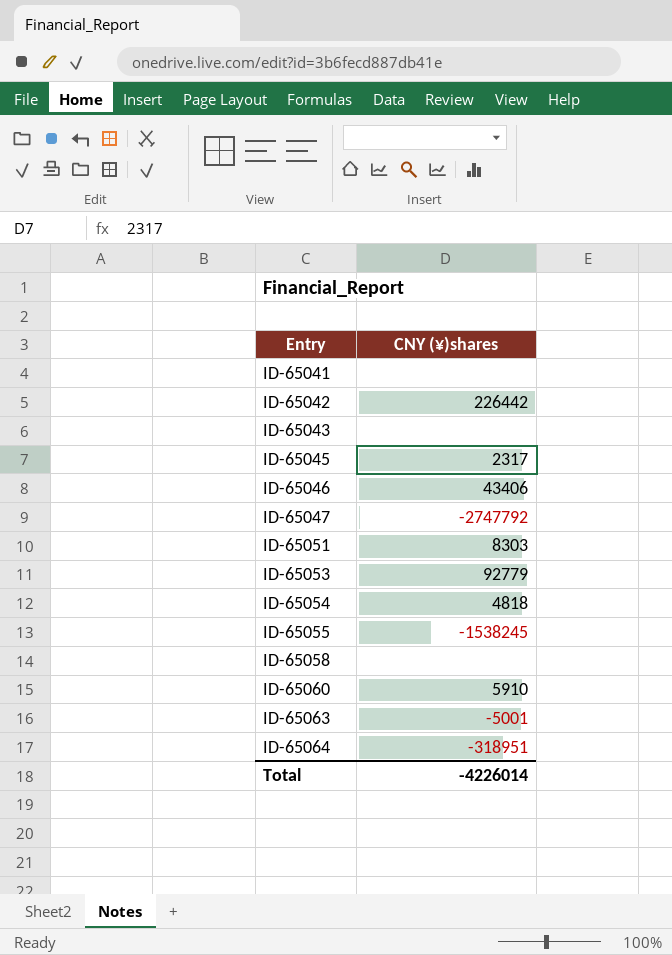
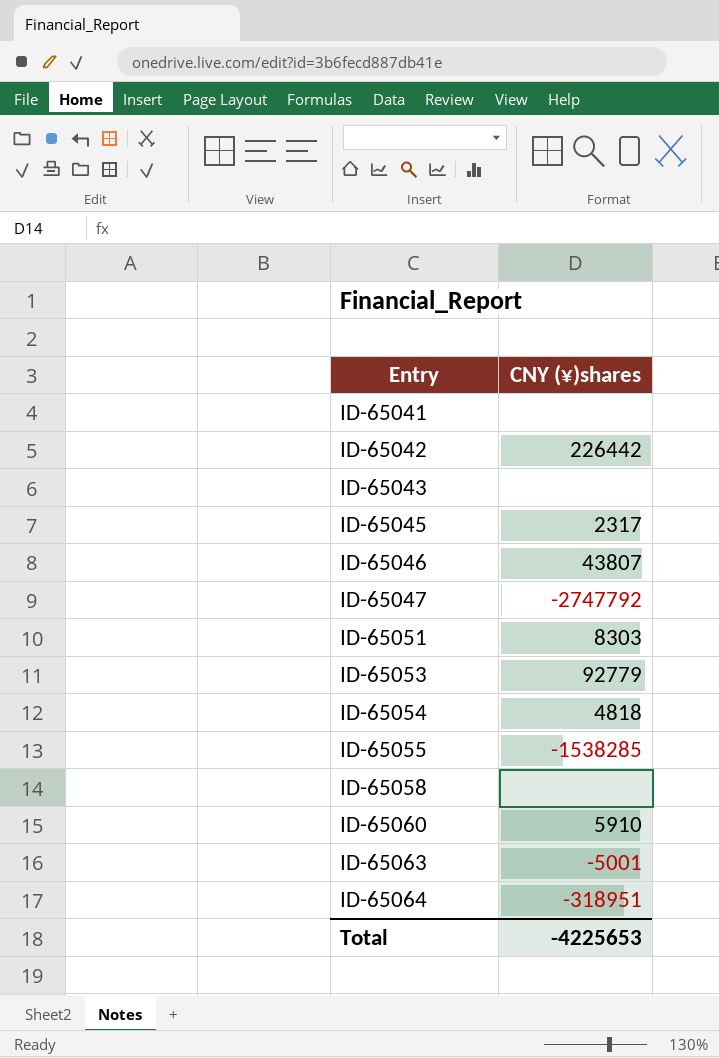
ID-65046 | CNY (¥)shares: 43406 -> 43807
ID-65055 | CNY (¥)shares: -1538245 -> -1538285
Total | CNY (¥)shares: -4226014 -> -4225653

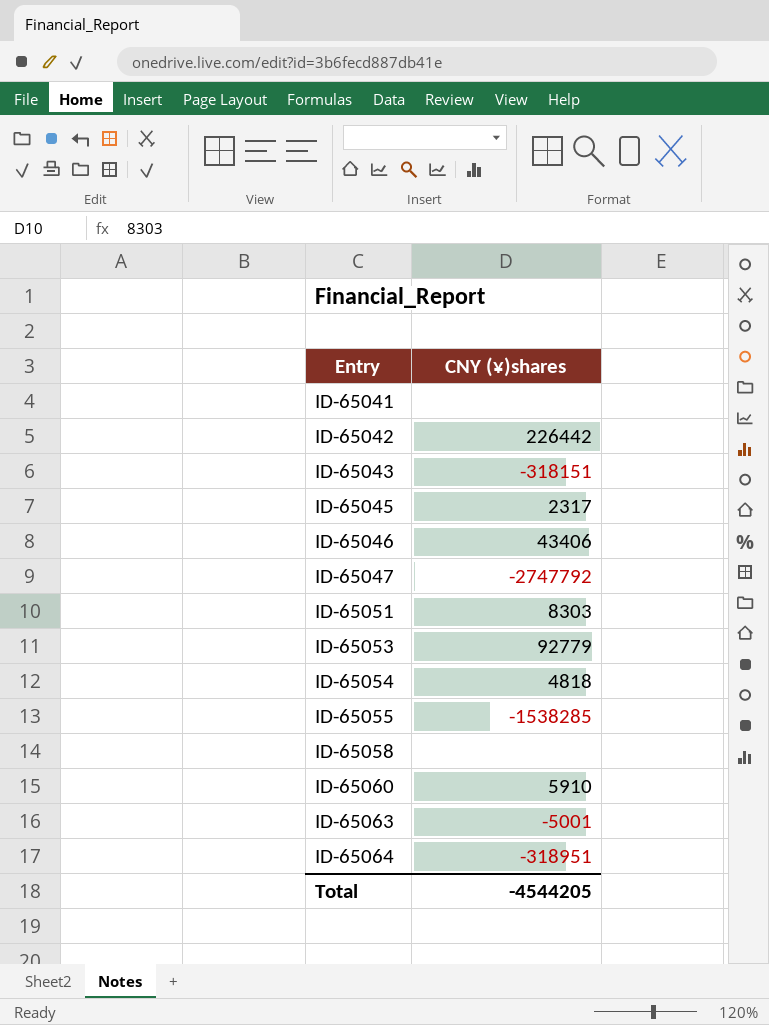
ID-65043 | CNY (¥)shares: none -> -318151
ID-65046 | CNY (¥)shares: 43807 -> 43406
Total | CNY (¥)shares: -4225653 -> -4544205

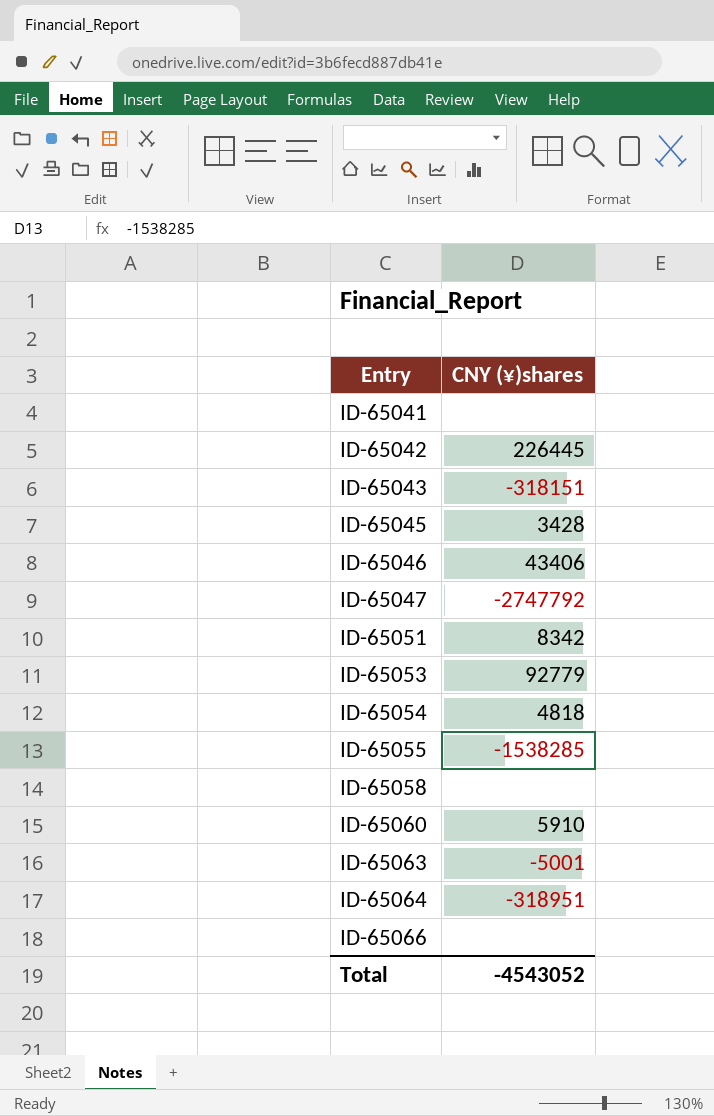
ID-65042 | CNY (¥)shares: 226442 -> 226445
ID-65045 | CNY (¥)shares: 2317 -> 3428
ID-65051 | CNY (¥)shares: 8303 -> 8342
row ID-65066: none -> none
Total | CNY (¥)shares: -4544205 -> -4543052

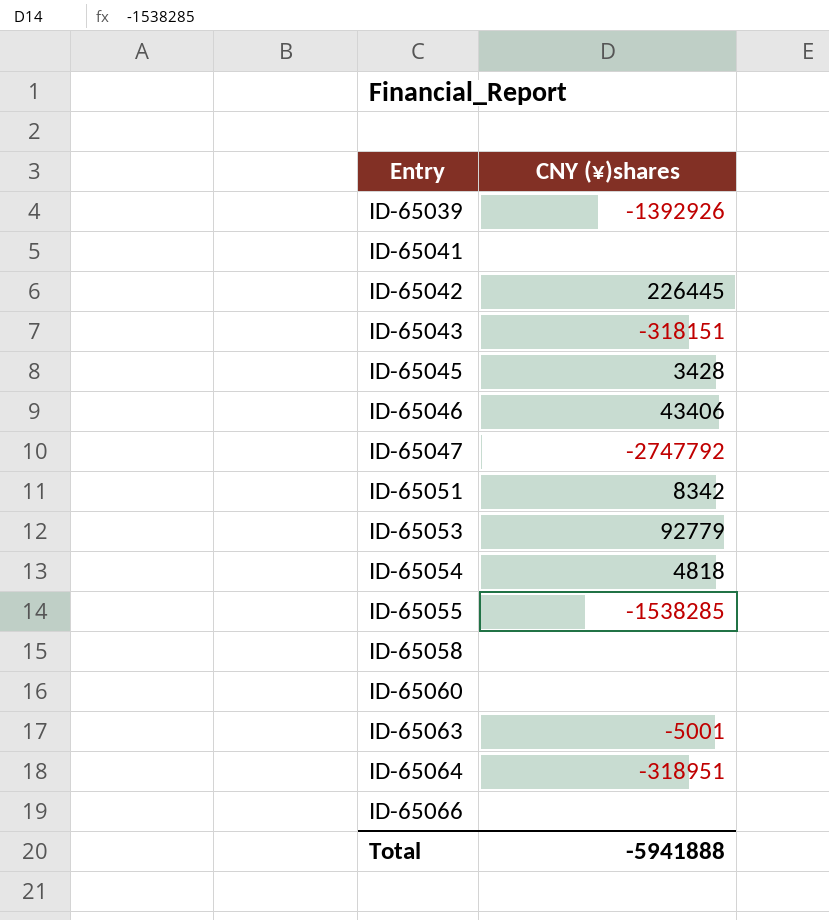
row ID-65039: none -> -1392926
ID-65060 | CNY (¥)shares: 5910 -> none
Total | CNY (¥)shares: -4543052 -> -5941888

